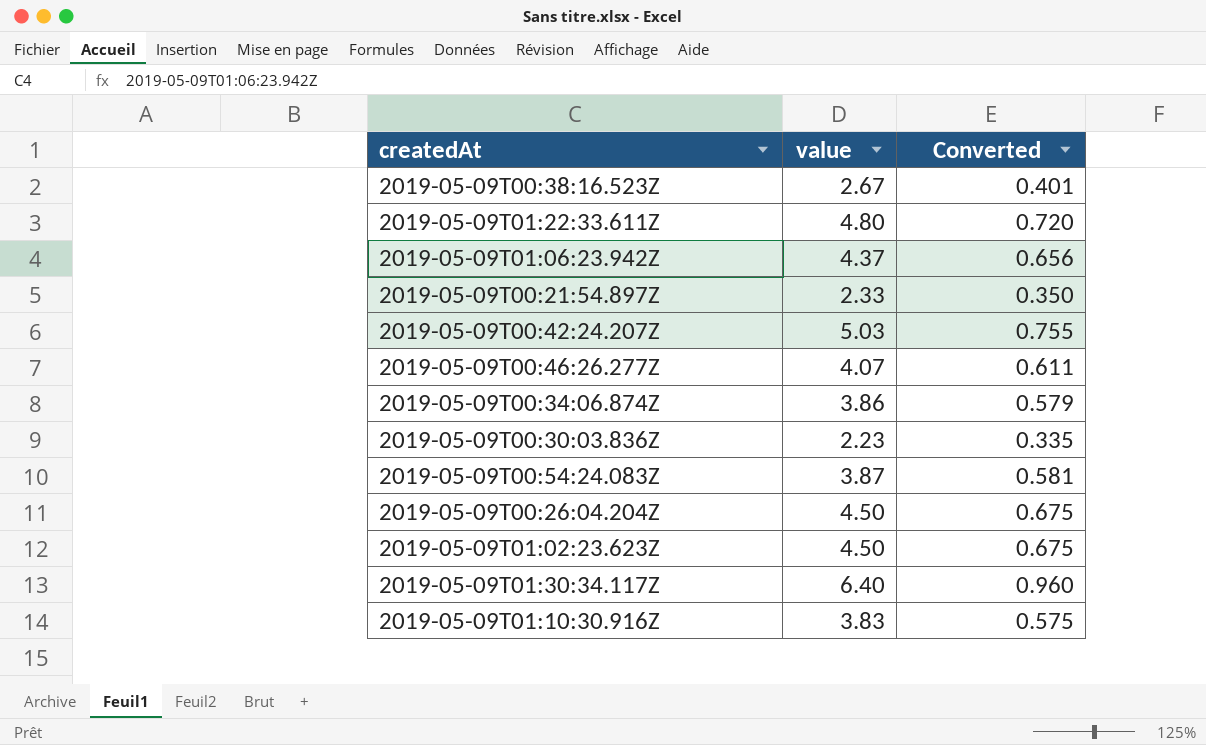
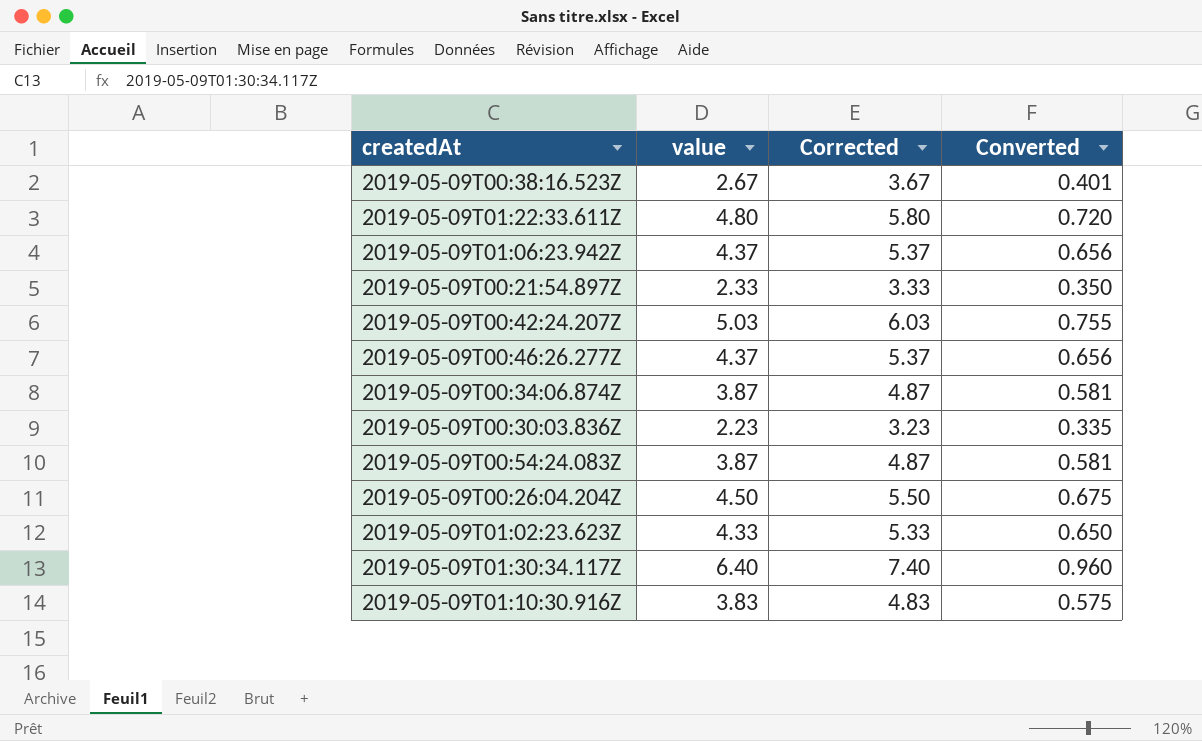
column Corrected | formula: none -> [value] + 1
2019-05-09T00:46:26.277Z | value: 4.07 -> 4.37
2019-05-09T00:46:26.277Z | Converted: 0.611 -> 0.656
2019-05-09T00:34:06.874Z | value: 3.86 -> 3.87
2019-05-09T00:34:06.874Z | Converted: 0.579 -> 0.581
2019-05-09T01:02:23.623Z | value: 4.50 -> 4.33
2019-05-09T01:02:23.623Z | Converted: 0.675 -> 0.650

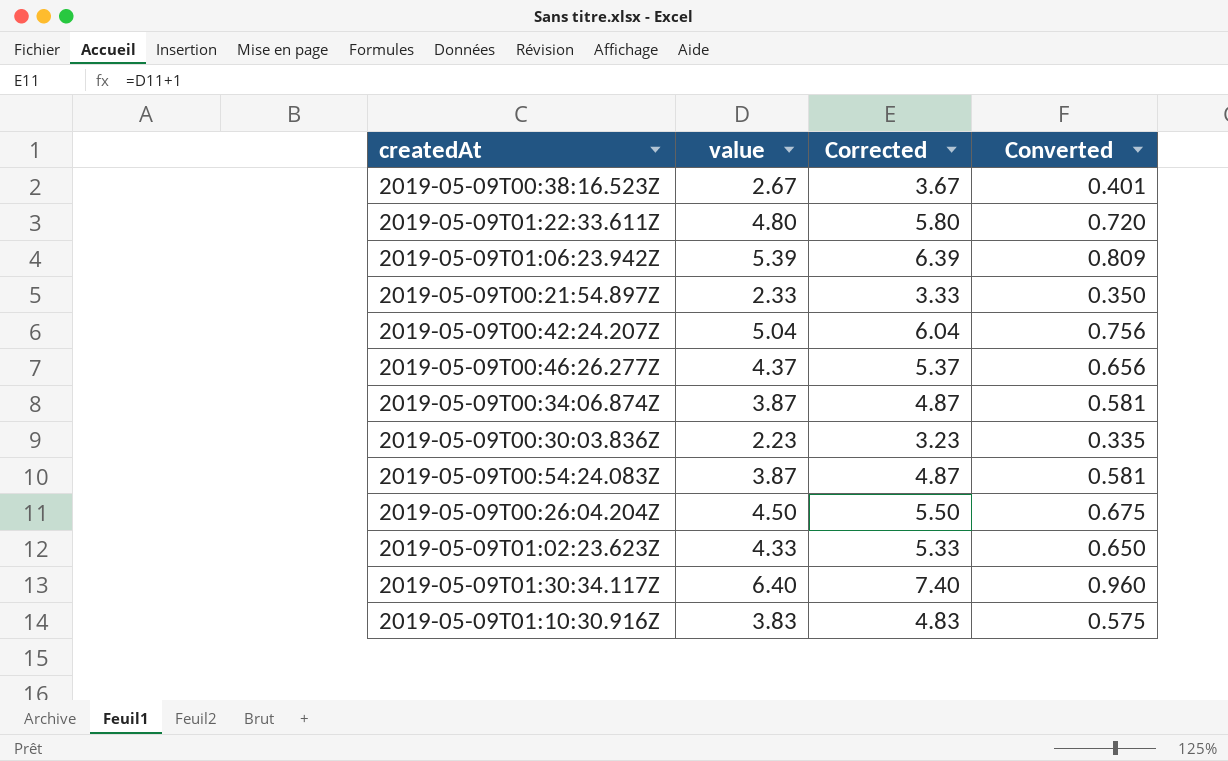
2019-05-09T01:06:23.942Z | value: 4.37 -> 5.39
2019-05-09T01:06:23.942Z | Corrected: 5.37 -> 6.39
2019-05-09T01:06:23.942Z | Converted: 0.656 -> 0.809
2019-05-09T00:42:24.207Z | value: 5.03 -> 5.04
2019-05-09T00:42:24.207Z | Corrected: 6.03 -> 6.04
2019-05-09T00:42:24.207Z | Converted: 0.755 -> 0.756

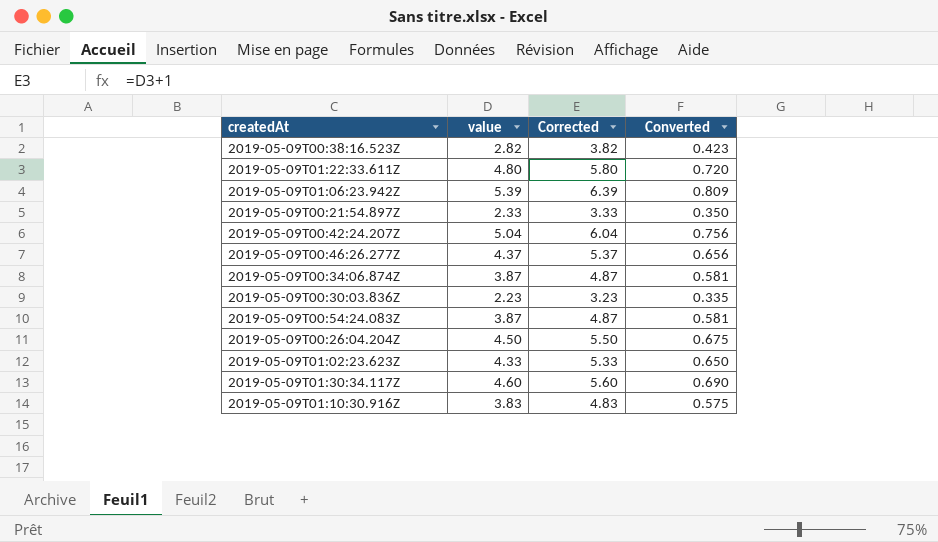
2019-05-09T00:38:16.523Z | value: 2.67 -> 2.82
2019-05-09T00:38:16.523Z | Corrected: 3.67 -> 3.82
2019-05-09T00:38:16.523Z | Converted: 0.401 -> 0.423
2019-05-09T01:30:34.117Z | value: 6.40 -> 4.60
2019-05-09T01:30:34.117Z | Corrected: 7.40 -> 5.60
2019-05-09T01:30:34.117Z | Converted: 0.960 -> 0.690

